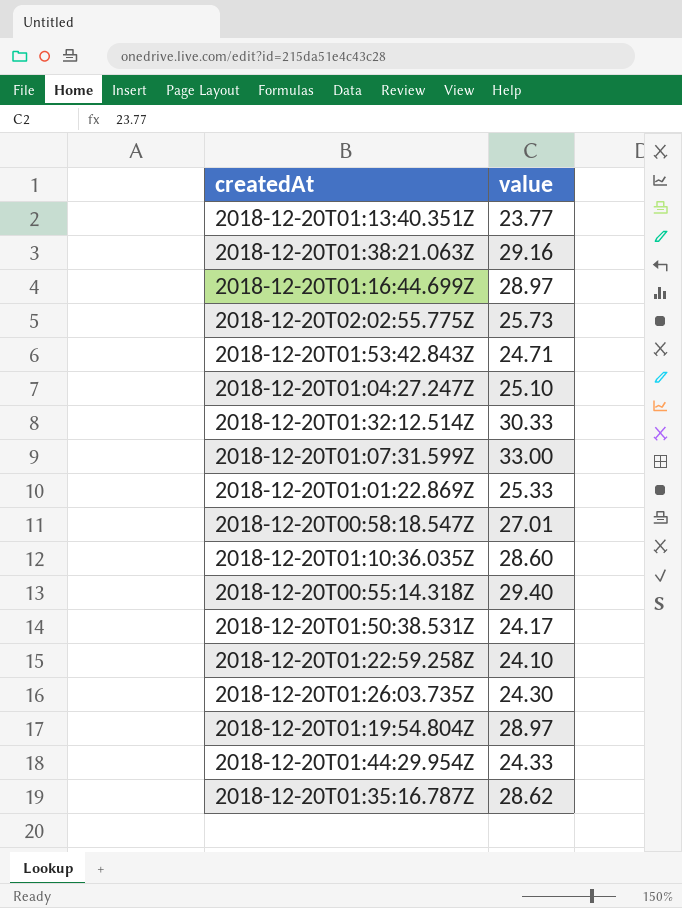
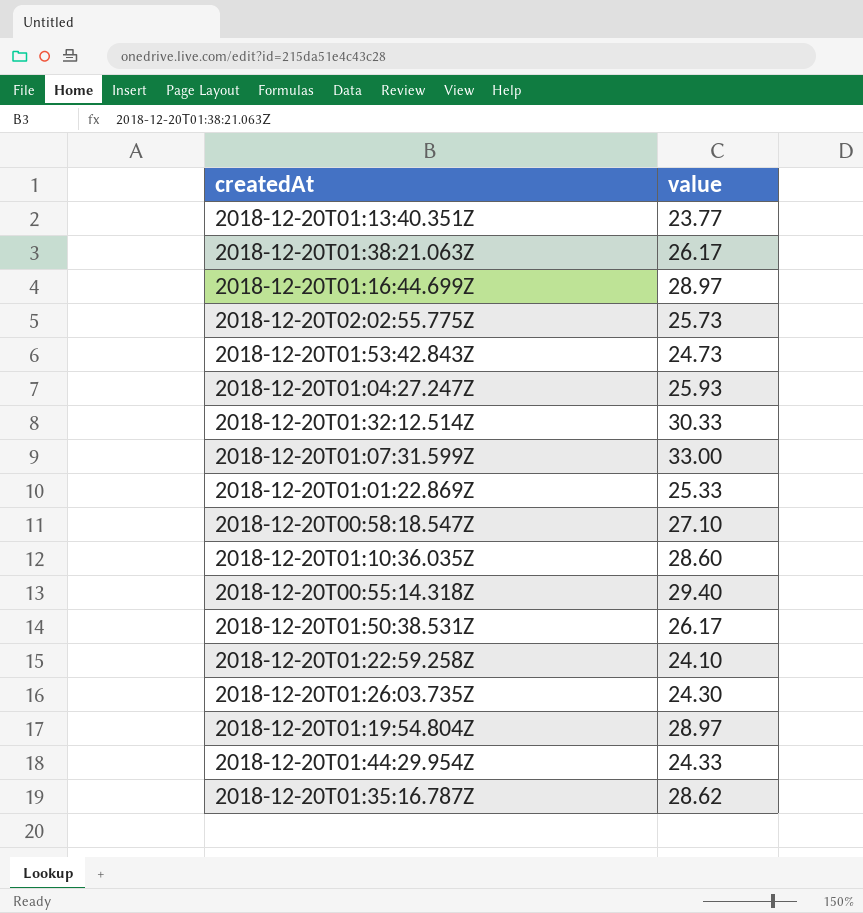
2018-12-20T01:38:21.063Z | value: 29.16 -> 26.17
2018-12-20T01:53:42.843Z | value: 24.71 -> 24.73
2018-12-20T01:04:27.247Z | value: 25.10 -> 25.93
2018-12-20T00:58:18.547Z | value: 27.01 -> 27.10
2018-12-20T01:50:38.531Z | value: 24.17 -> 26.17

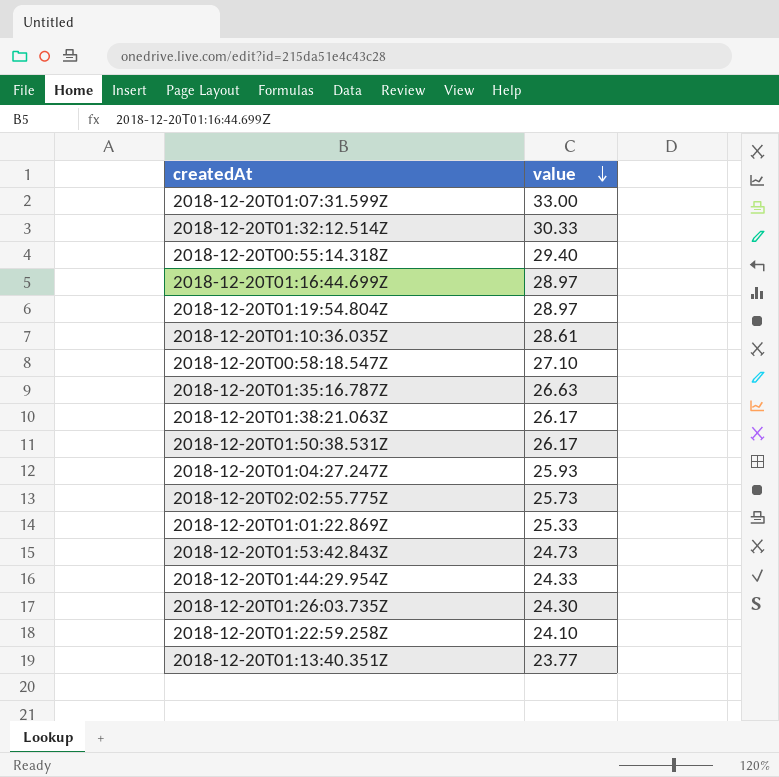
row order: none -> value descending
2018-12-20T01:10:36.035Z | value: 28.60 -> 28.61
2018-12-20T01:35:16.787Z | value: 28.62 -> 26.63

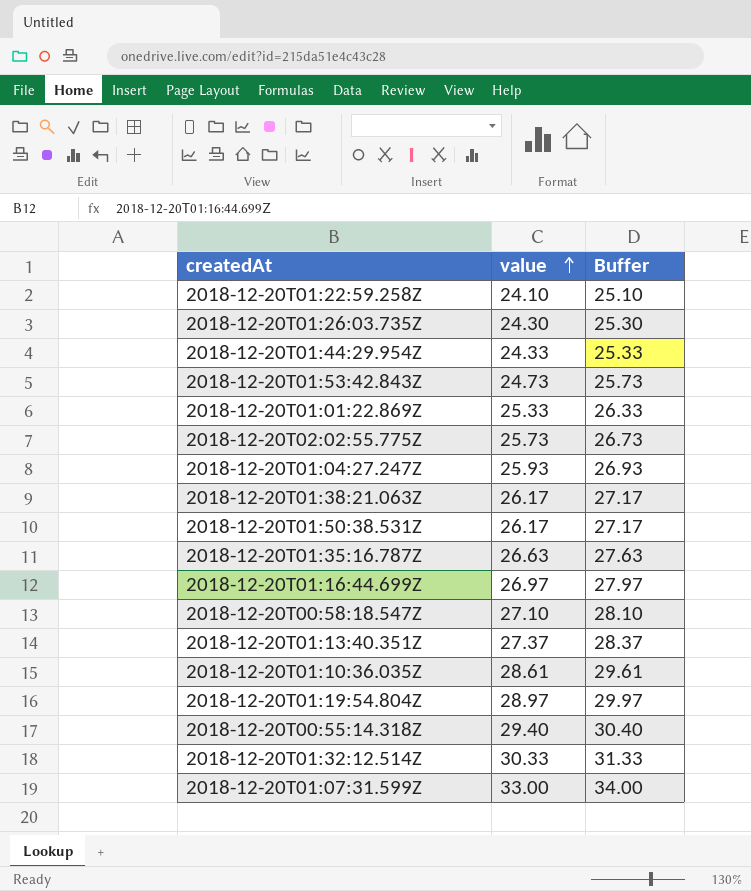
row order: value descending -> value ascending
column Buffer | formula: none -> [value] + 1
2018-12-20T01:16:44.699Z | value: 28.97 -> 26.97
2018-12-20T01:13:40.351Z | value: 23.77 -> 27.37

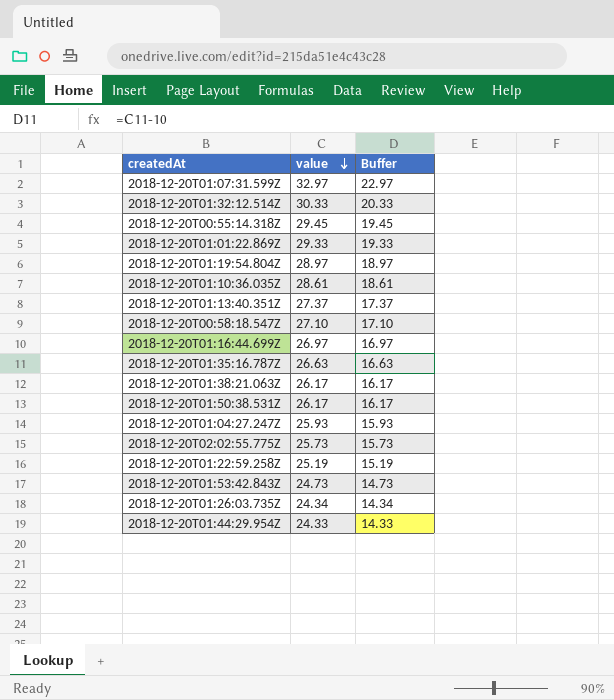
row order: value ascending -> value descending
column Buffer | formula: [value] + 1 -> [value] - 10
2018-12-20T01:07:31.599Z | value: 33.00 -> 32.97
2018-12-20T00:55:14.318Z | value: 29.40 -> 29.45
2018-12-20T01:01:22.869Z | value: 25.33 -> 29.33
2018-12-20T01:22:59.258Z | value: 24.10 -> 25.19
2018-12-20T01:26:03.735Z | value: 24.30 -> 24.34

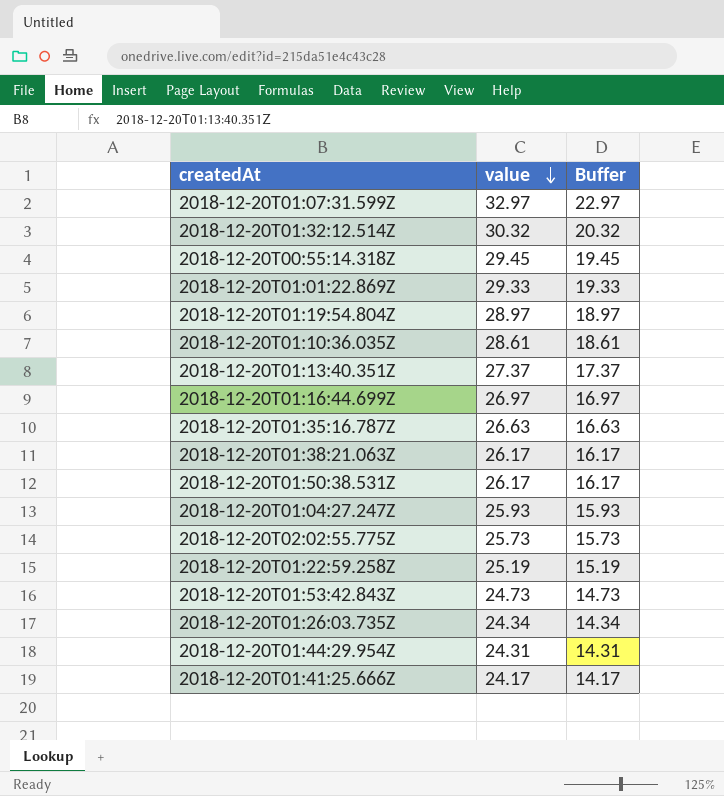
row 2018-12-20T00:58:18.547Z: 27.10 | 17.10 -> none
2018-12-20T01:32:12.514Z | value: 30.33 -> 30.32
2018-12-20T01:32:12.514Z | Buffer: 20.33 -> 20.32
2018-12-20T01:44:29.954Z | value: 24.33 -> 24.31
2018-12-20T01:44:29.954Z | Buffer: 14.33 -> 14.31
row 2018-12-20T01:41:25.666Z: none -> 24.17 | 14.17

